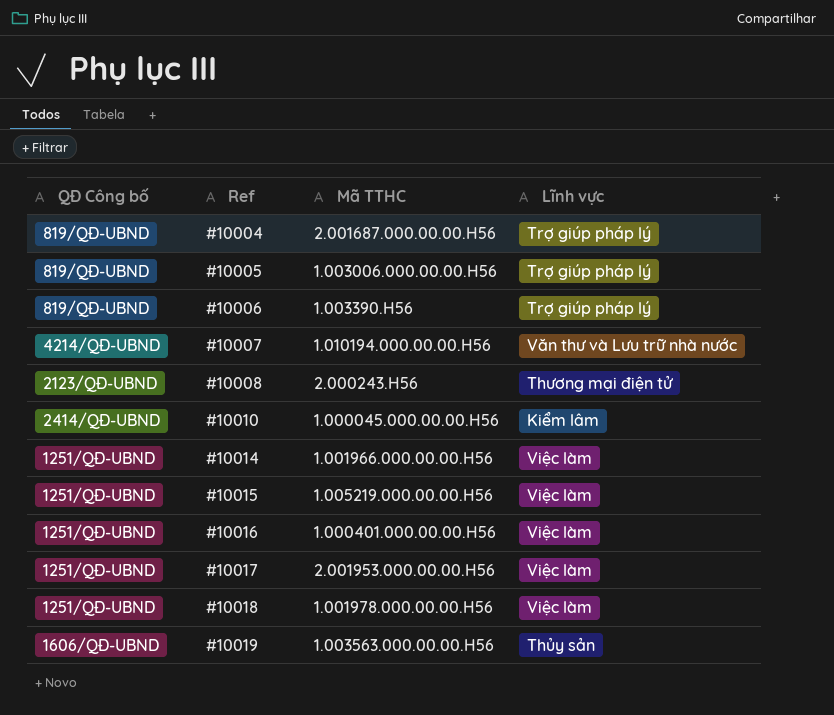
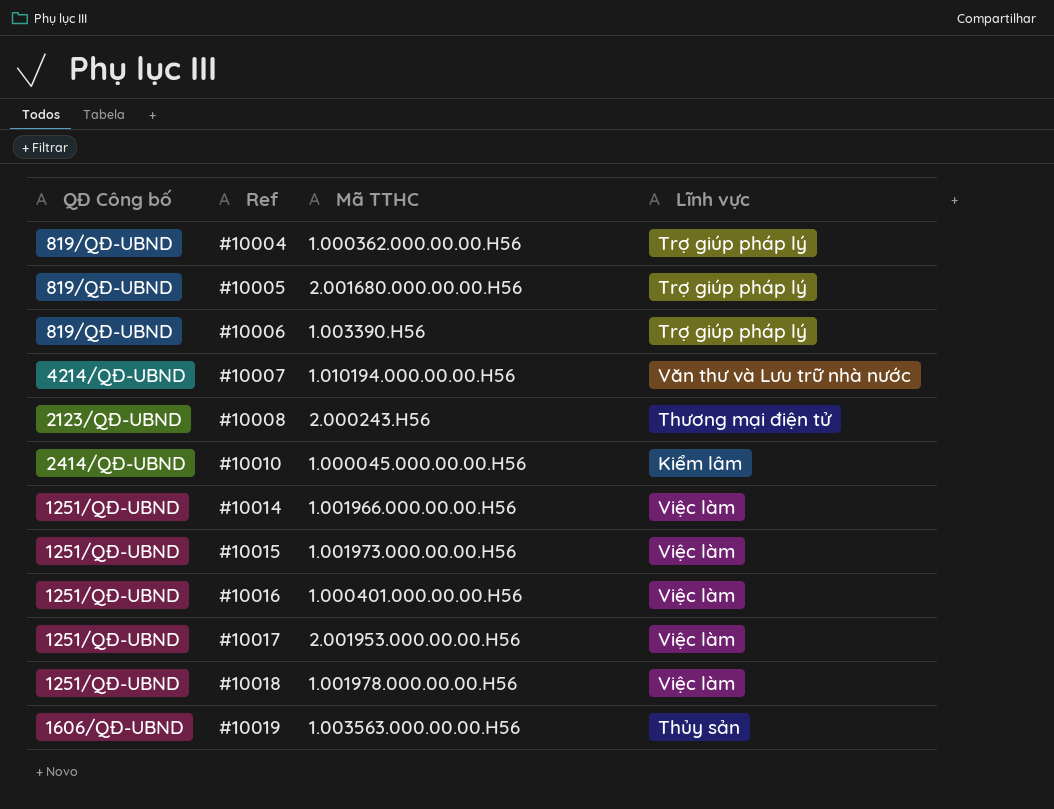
#10004 | Mã TTHC: 2.001687.000.00.00.H56 -> 1.000362.000.00.00.H56
#10005 | Mã TTHC: 1.003006.000.00.00.H56 -> 2.001680.000.00.00.H56
#10015 | Mã TTHC: 1.005219.000.00.00.H56 -> 1.001973.000.00.00.H56

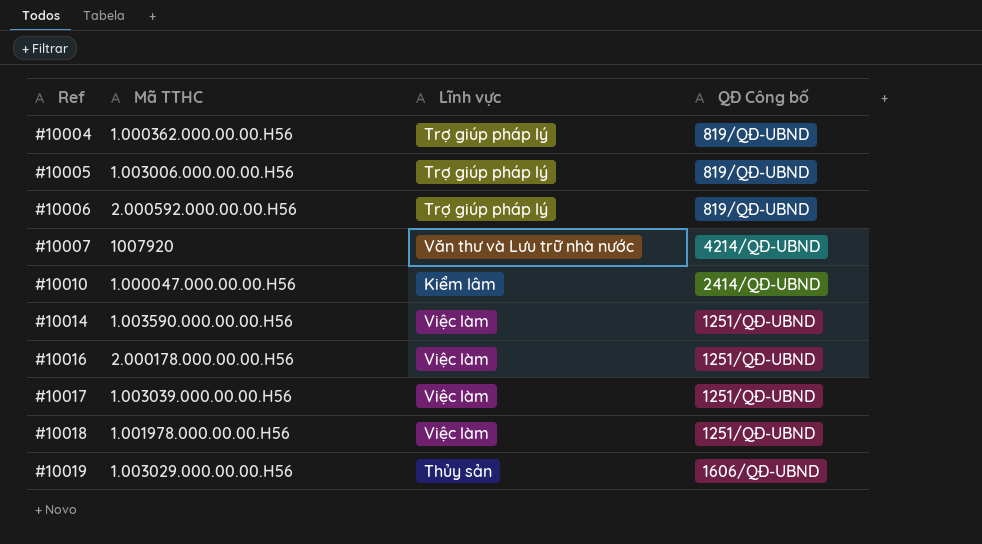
column QĐ Công bố | position: 1 -> 4
row #10008: 2123/QĐ-UBND | 2.000243.H56 | Thương mại điện tử -> none
row #10015: 1251/QĐ-UBND | 1.001973.000.00.00.H56 | Việc làm -> none
#10005 | Mã TTHC: 2.001680.000.00.00.H56 -> 1.003006.000.00.00.H56
#10006 | Mã TTHC: 1.003390.H56 -> 2.000592.000.00.00.H56
#10007 | Mã TTHC: 1.010194.000.00.00.H56 -> 1007920
#10010 | Mã TTHC: 1.000045.000.00.00.H56 -> 1.000047.000.00.00.H56
#10014 | Mã TTHC: 1.001966.000.00.00.H56 -> 1.003590.000.00.00.H56
#10016 | Mã TTHC: 1.000401.000.00.00.H56 -> 2.000178.000.00.00.H56
#10017 | Mã TTHC: 2.001953.000.00.00.H56 -> 1.003039.000.00.00.H56
#10019 | Mã TTHC: 1.003563.000.00.00.H56 -> 1.003029.000.00.00.H56

